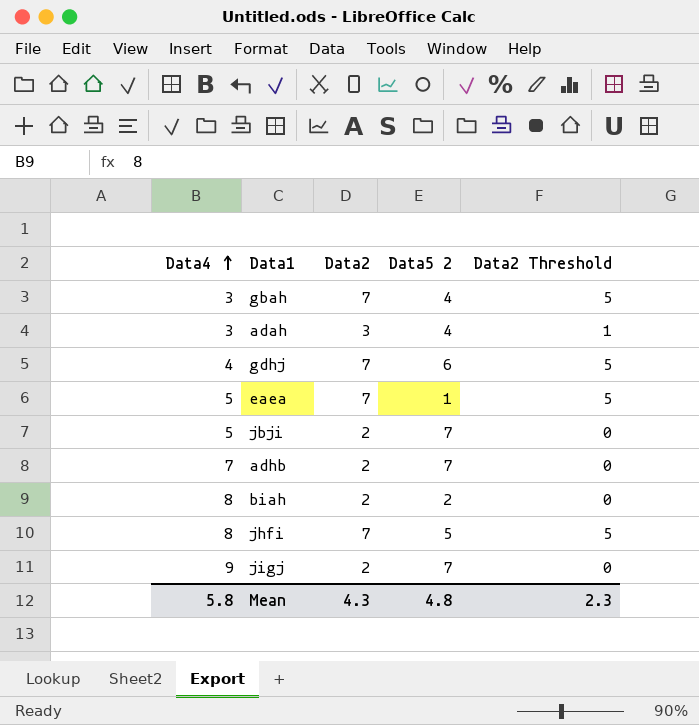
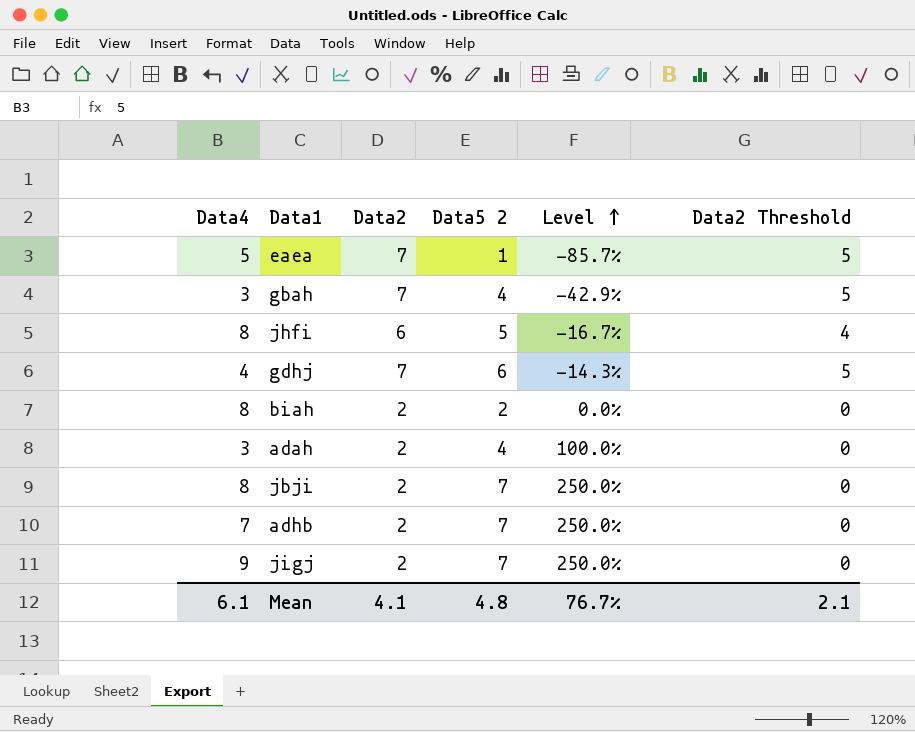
row order: Data4 ascending -> Level ascending
column Level | formula: none -> ([Data5 2] - [Data2]) / [Data2]
jhfi | Data2: 7 -> 6
jhfi | Data2 Threshold: 5 -> 4
adah | Data2: 3 -> 2
adah | Data2 Threshold: 1 -> 0
jbji | Data4: 5 -> 8
Mean | Data4: 5.8 -> 6.1
Mean | Data2: 4.3 -> 4.1
Mean | Data2 Threshold: 2.3 -> 2.1

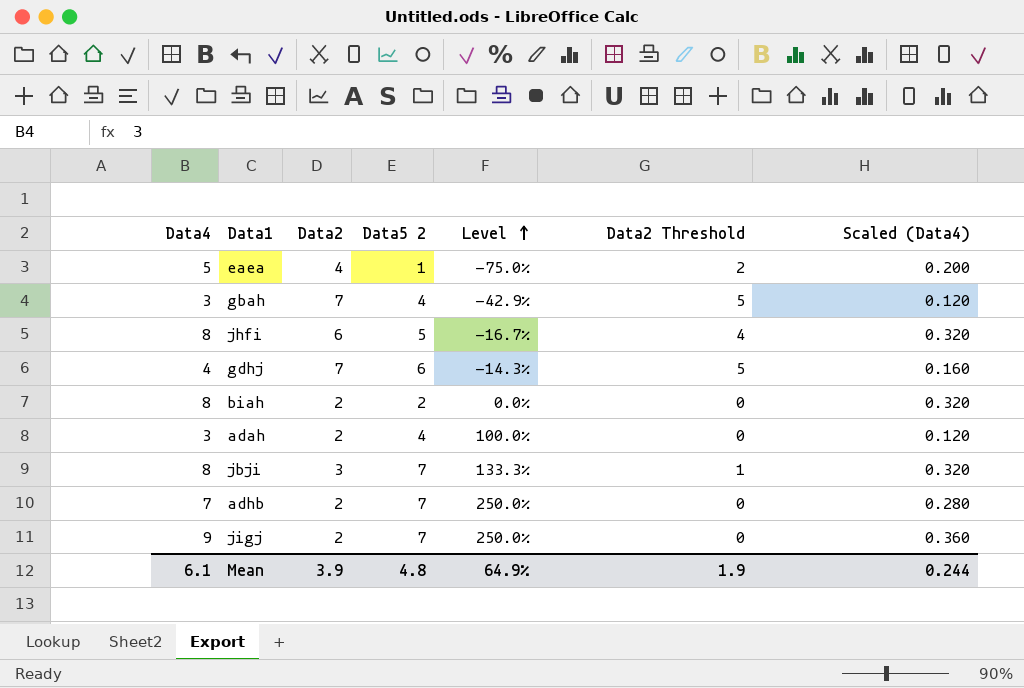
column Scaled (Data4) | formula: none -> [Data4] * 0.04
eaea | Data2: 7 -> 4
eaea | Level: -85.7% -> -75.0%
eaea | Data2 Threshold: 5 -> 2
jbji | Data2: 2 -> 3
jbji | Level: 250.0% -> 133.3%
jbji | Data2 Threshold: 0 -> 1
Mean | Data2: 4.1 -> 3.9
Mean | Level: 76.7% -> 64.9%
Mean | Data2 Threshold: 2.1 -> 1.9

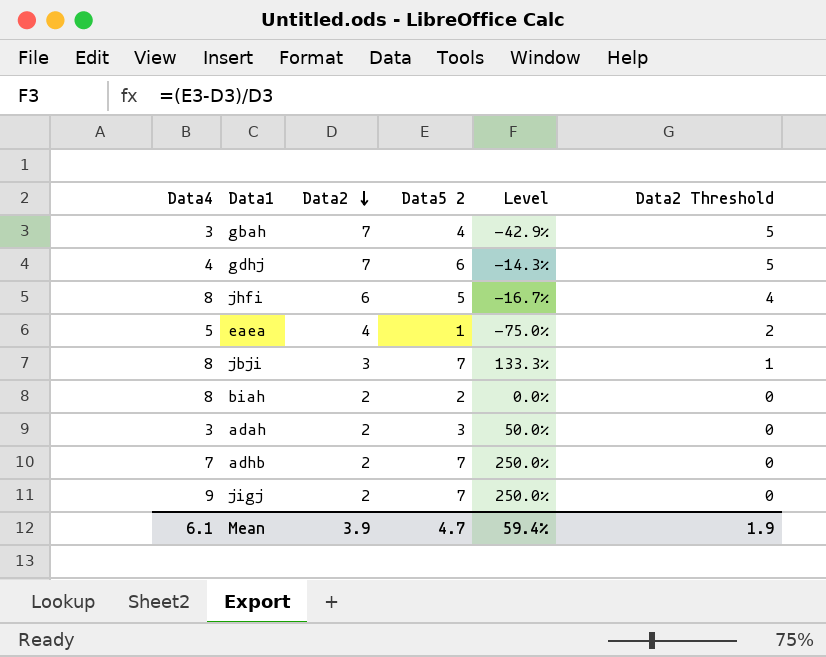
row order: Level ascending -> Data2 descending
column Scaled (Data4) | formula: [Data4] * 0.04 -> none
adah | Data5 2: 4 -> 3
adah | Level: 100.0% -> 50.0%
Mean | Data5 2: 4.8 -> 4.7
Mean | Level: 64.9% -> 59.4%

